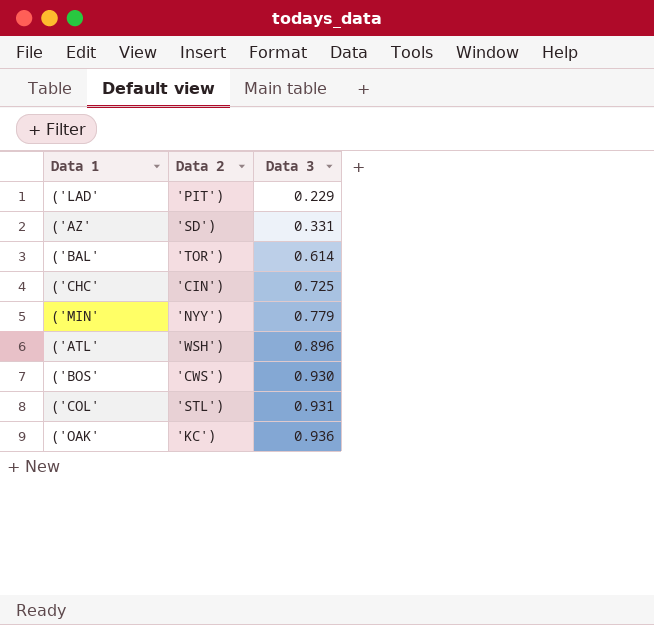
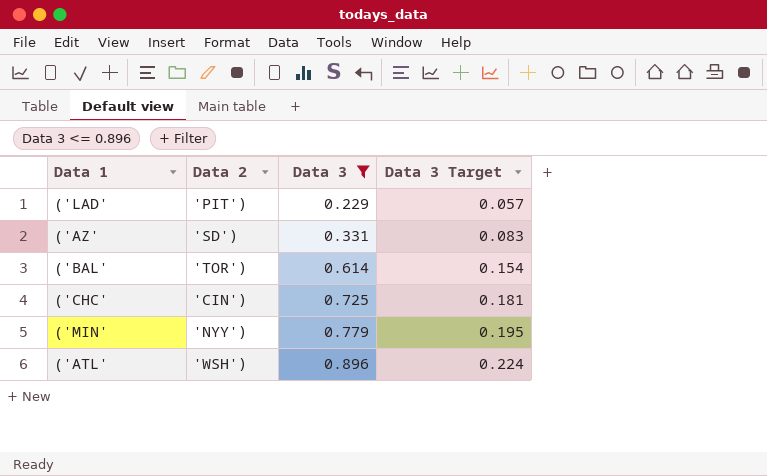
filter: none -> Data 3 <= 0.896
column Data 3 Target | formula: none -> [Data 3] * 0.25

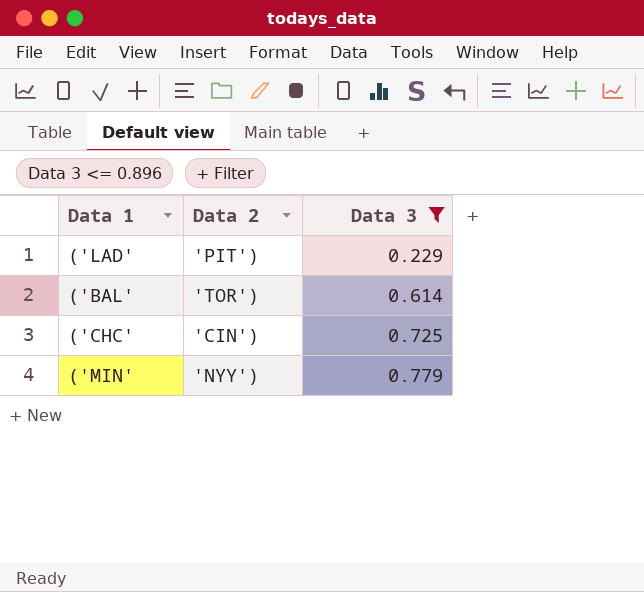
column Data 3 Target | formula: [Data 3] * 0.25 -> none
row ('AZ': 'SD') | 0.331 | 0.083 -> none
row ('ATL': 'WSH') | 0.896 | 0.224 -> none

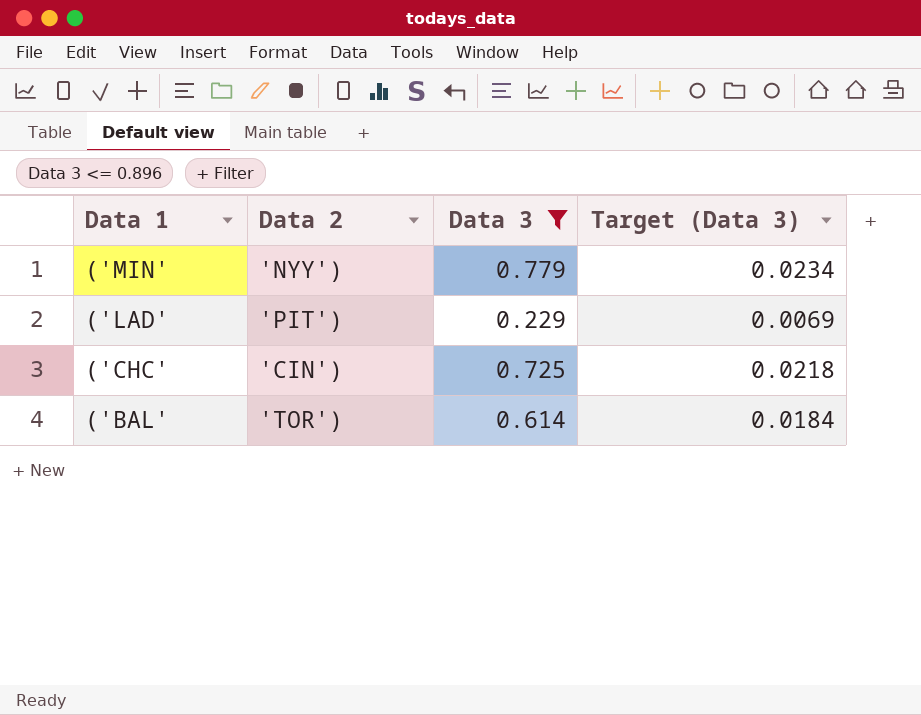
row order: Data 3 ascending -> Data 1 descending
column Target (Data 3) | formula: none -> [Data 3] * 0.03

